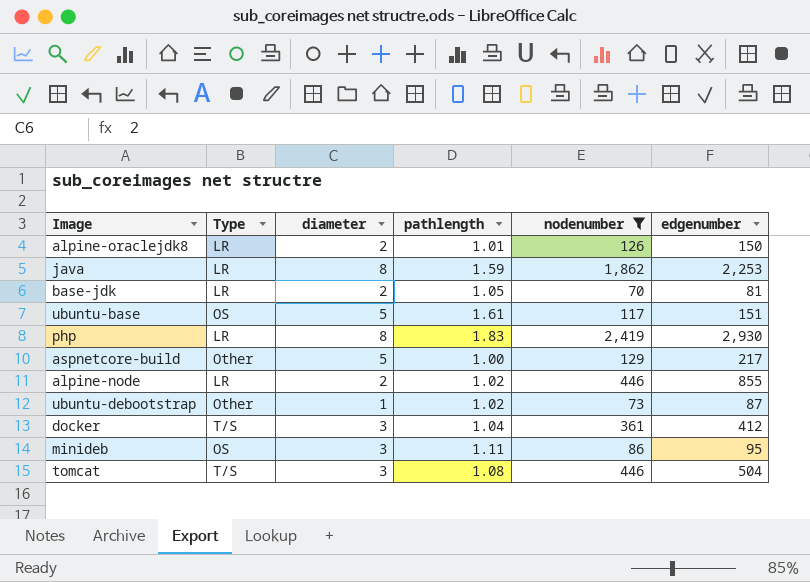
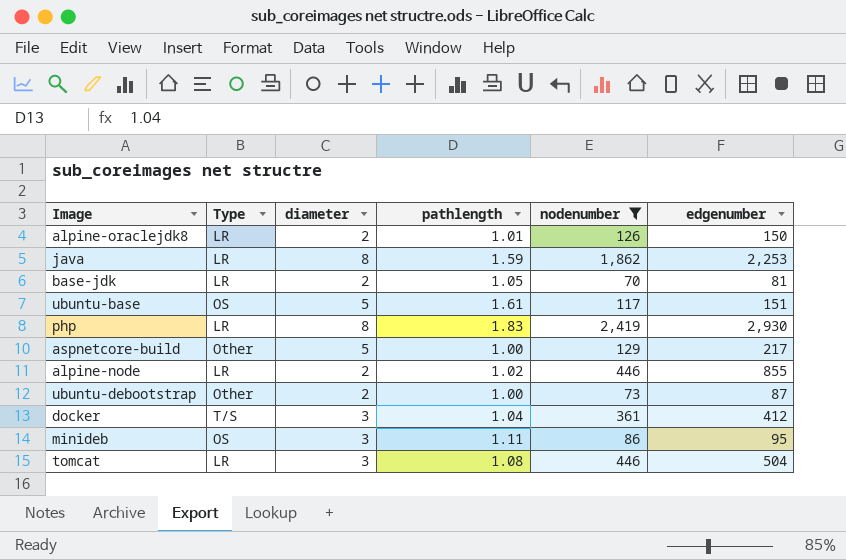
ubuntu-debootstrap | diameter: 1 -> 2
ubuntu-debootstrap | pathlength: 1.02 -> 1.00
tomcat | Type: T/S -> LR

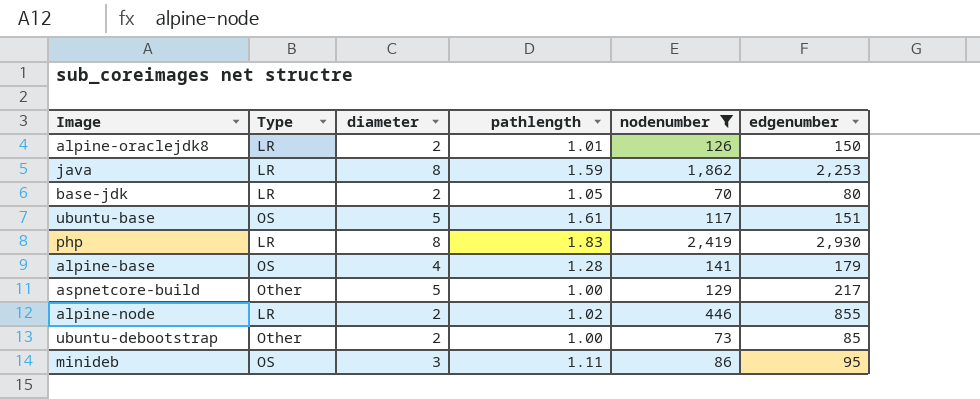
row docker: T/S | 3 | 1.04 | 361 | 412 -> none
row tomcat: LR | 3 | 1.08 | 446 | 504 -> none
base-jdk | edgenumber: 81 -> 80
row alpine-base: none -> OS | 4 | 1.28 | 141 | 179
ubuntu-debootstrap | edgenumber: 87 -> 85

